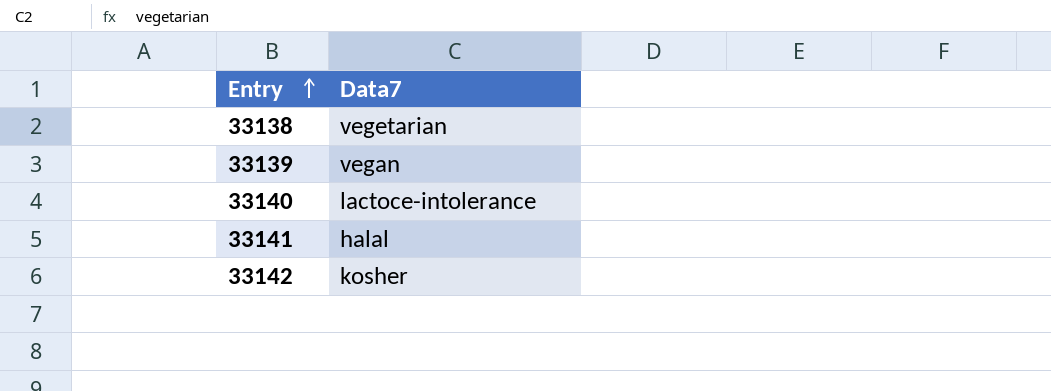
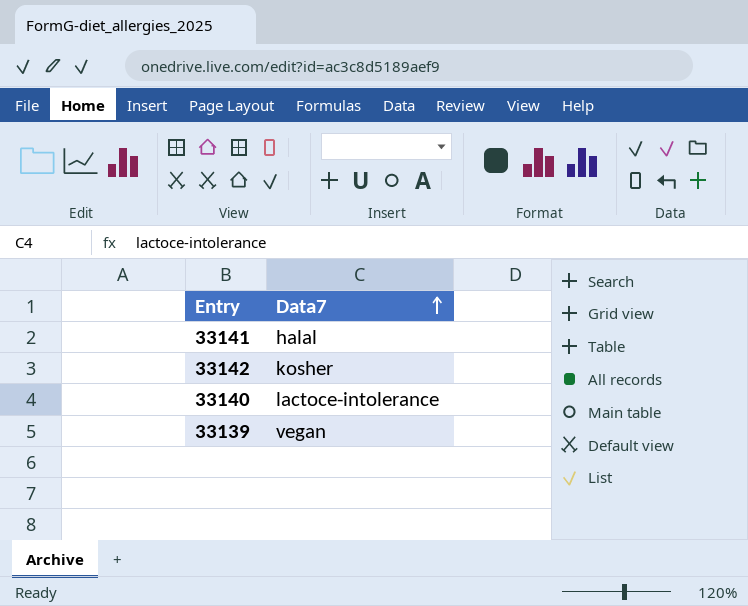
row order: Entry ascending -> Data7 ascending
row 33138: vegetarian -> none

